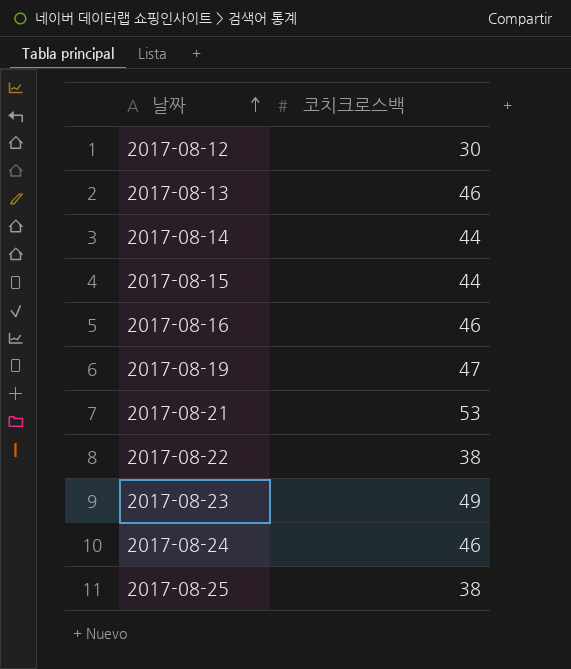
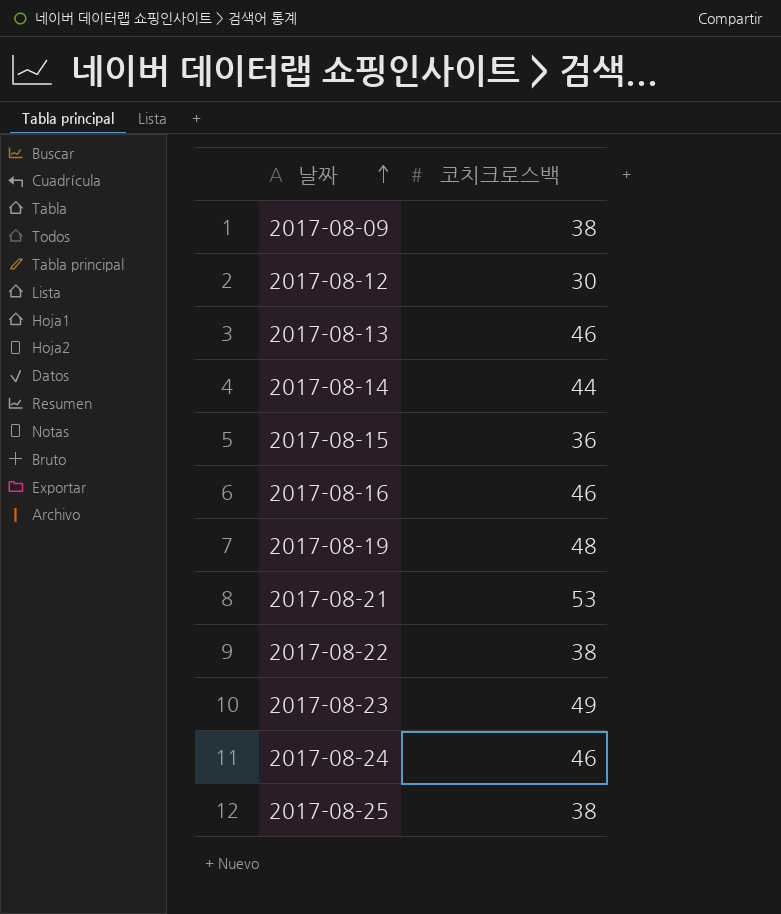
row 2017-08-09: none -> 38
2017-08-15 | 코치크로스백: 44 -> 36
2017-08-19 | 코치크로스백: 47 -> 48

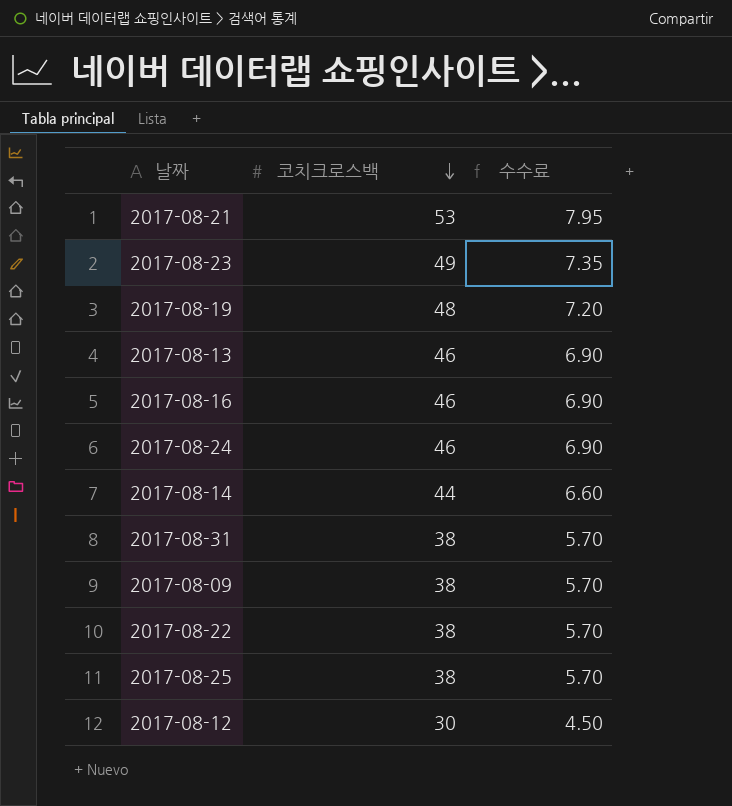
row order: 날짜 ascending -> 코치크로스백 descending
column 수수료 | formula: none -> [코치크로스백] * 0.15
row 2017-08-15: 36 -> none
row 2017-08-31: none -> 38 | 5.70

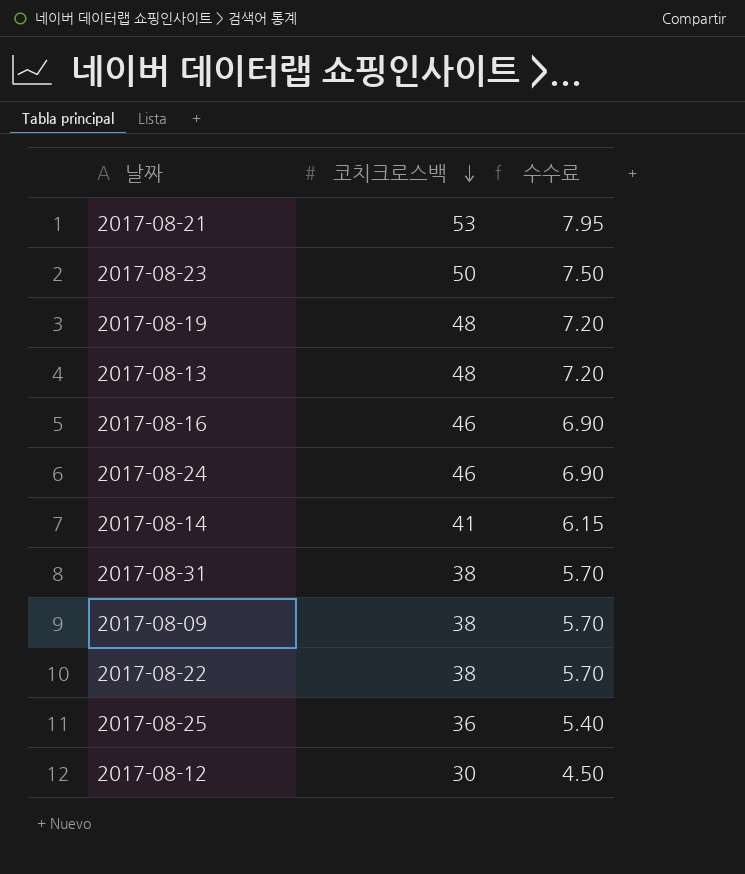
2017-08-23 | 코치크로스백: 49 -> 50
2017-08-23 | 수수료: 7.35 -> 7.50
2017-08-13 | 코치크로스백: 46 -> 48
2017-08-13 | 수수료: 6.90 -> 7.20
2017-08-14 | 코치크로스백: 44 -> 41
2017-08-14 | 수수료: 6.60 -> 6.15
2017-08-25 | 코치크로스백: 38 -> 36
2017-08-25 | 수수료: 5.70 -> 5.40

